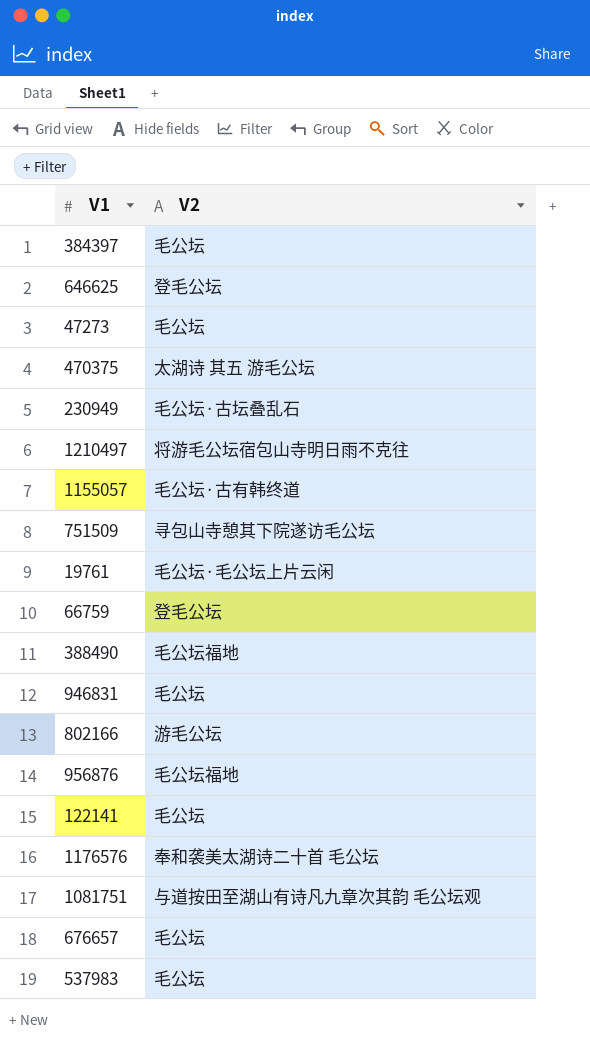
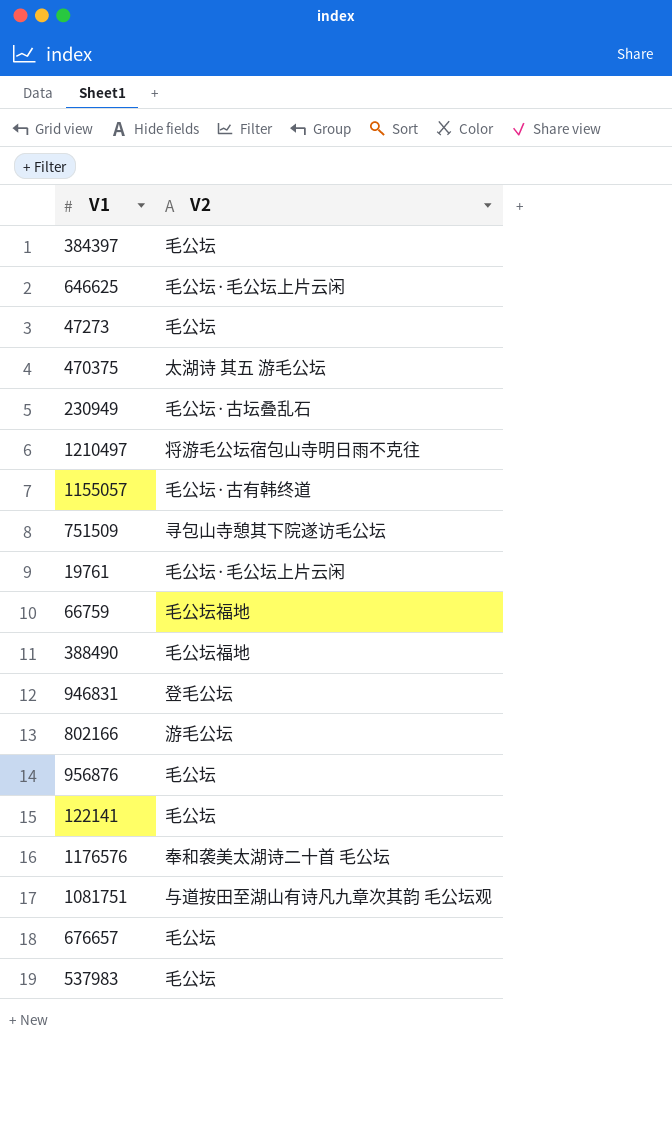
646625 | V2: 登毛公坛 -> 毛公坛·毛公坛上片云闲
66759 | V2: 登毛公坛 -> 毛公坛福地
946831 | V2: 毛公坛 -> 登毛公坛
956876 | V2: 毛公坛福地 -> 毛公坛

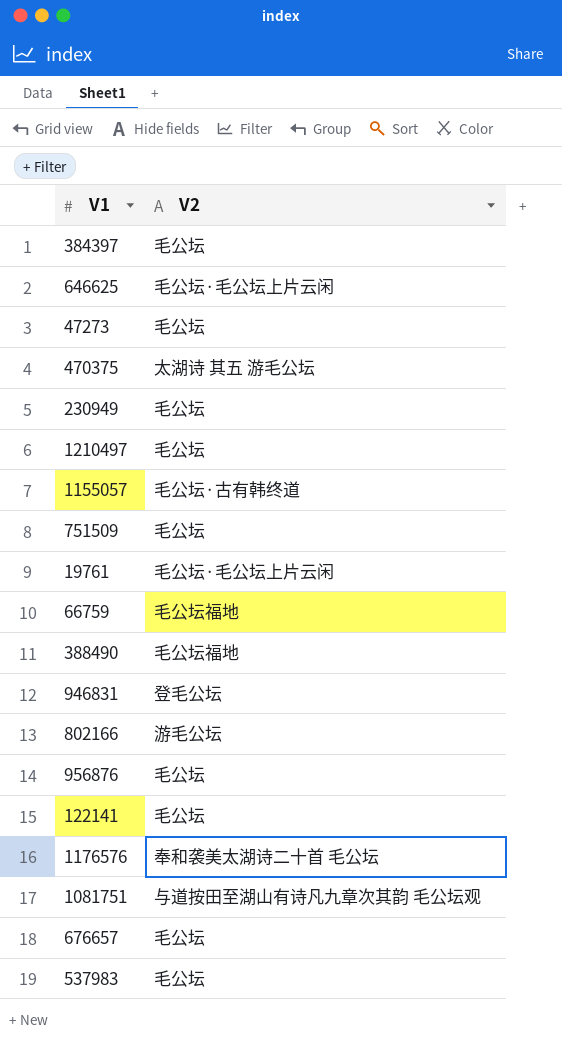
230949 | V2: 毛公坛·古坛叠乱石 -> 毛公坛
1210497 | V2: 将游毛公坛宿包山寺明日雨不克往 -> 毛公坛
751509 | V2: 寻包山寺憩其下院遂访毛公坛 -> 毛公坛

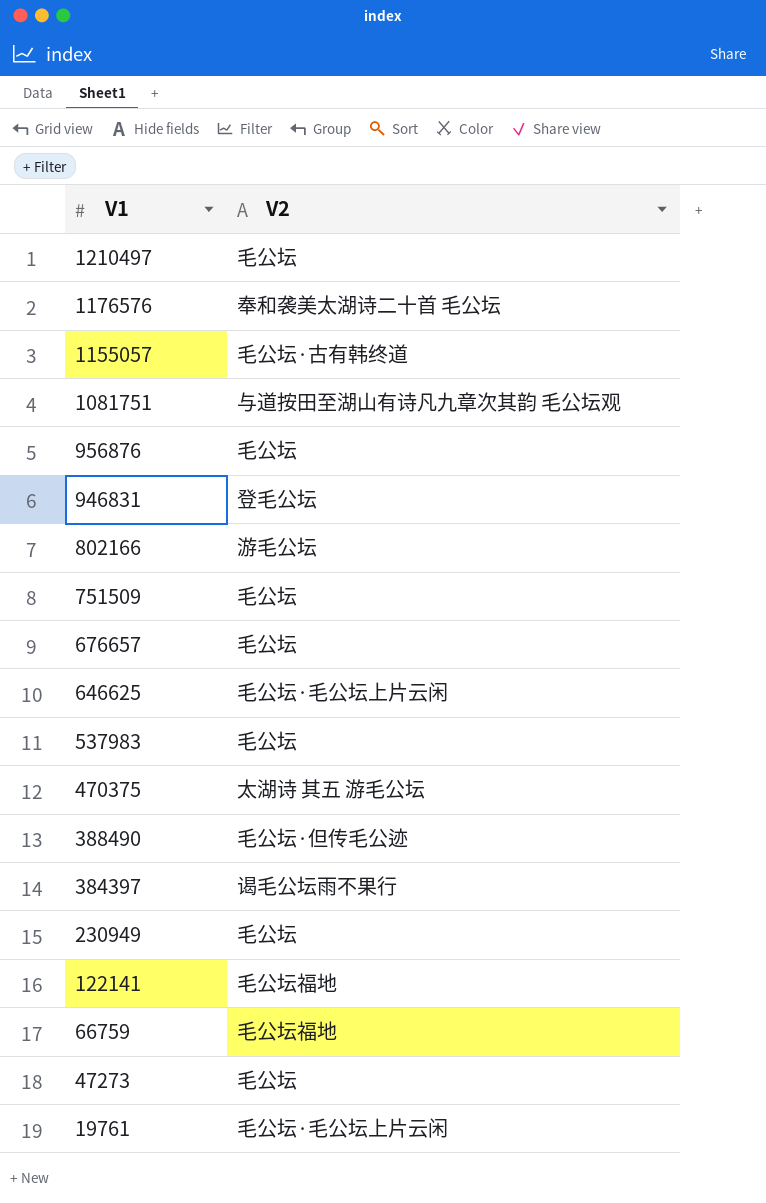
row order: none -> V1 descending
388490 | V2: 毛公坛福地 -> 毛公坛·但传毛公迹
384397 | V2: 毛公坛 -> 谒毛公坛雨不果行
122141 | V2: 毛公坛 -> 毛公坛福地

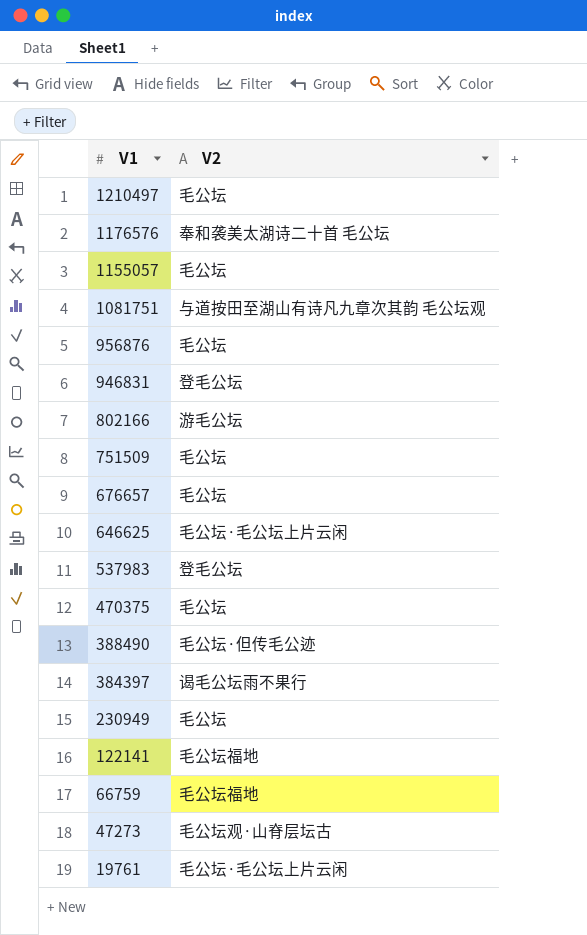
1155057 | V2: 毛公坛·古有韩终道 -> 毛公坛
537983 | V2: 毛公坛 -> 登毛公坛
470375 | V2: 太湖诗 其五 游毛公坛 -> 毛公坛
47273 | V2: 毛公坛 -> 毛公坛观·山脊层坛古

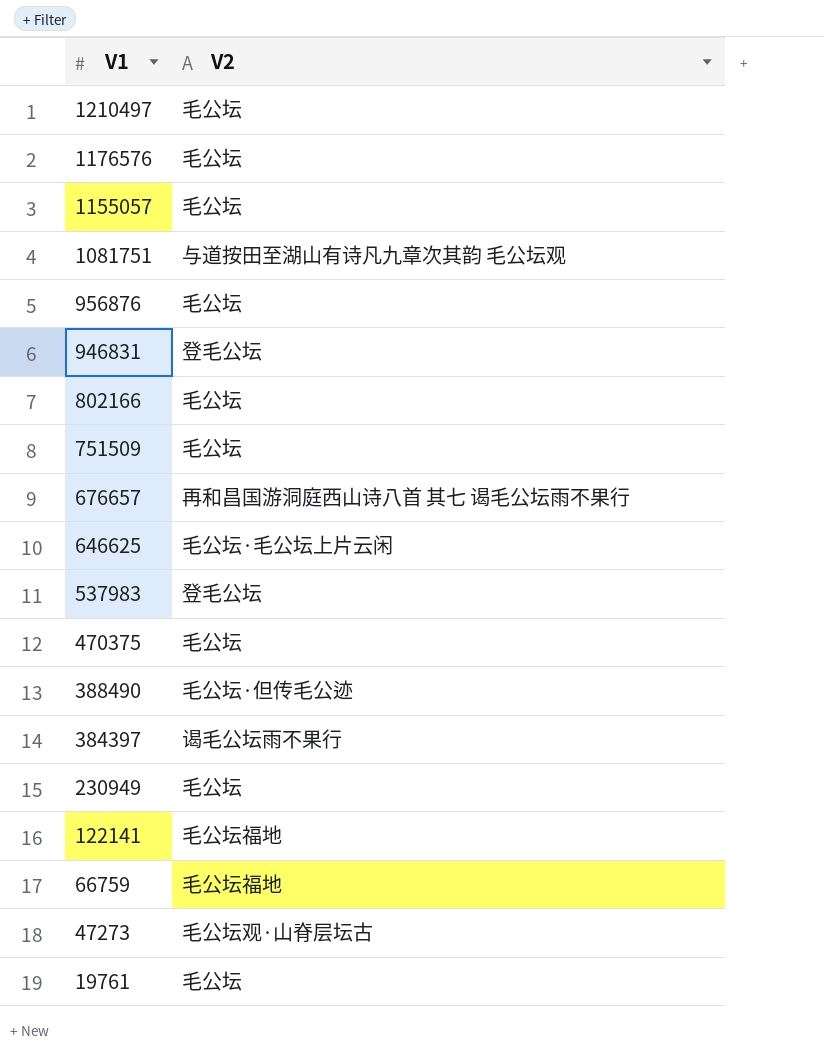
1176576 | V2: 奉和袭美太湖诗二十首 毛公坛 -> 毛公坛
802166 | V2: 游毛公坛 -> 毛公坛
676657 | V2: 毛公坛 -> 再和昌国游洞庭西山诗八首 其七 谒毛公坛雨不果行
19761 | V2: 毛公坛·毛公坛上片云闲 -> 毛公坛

